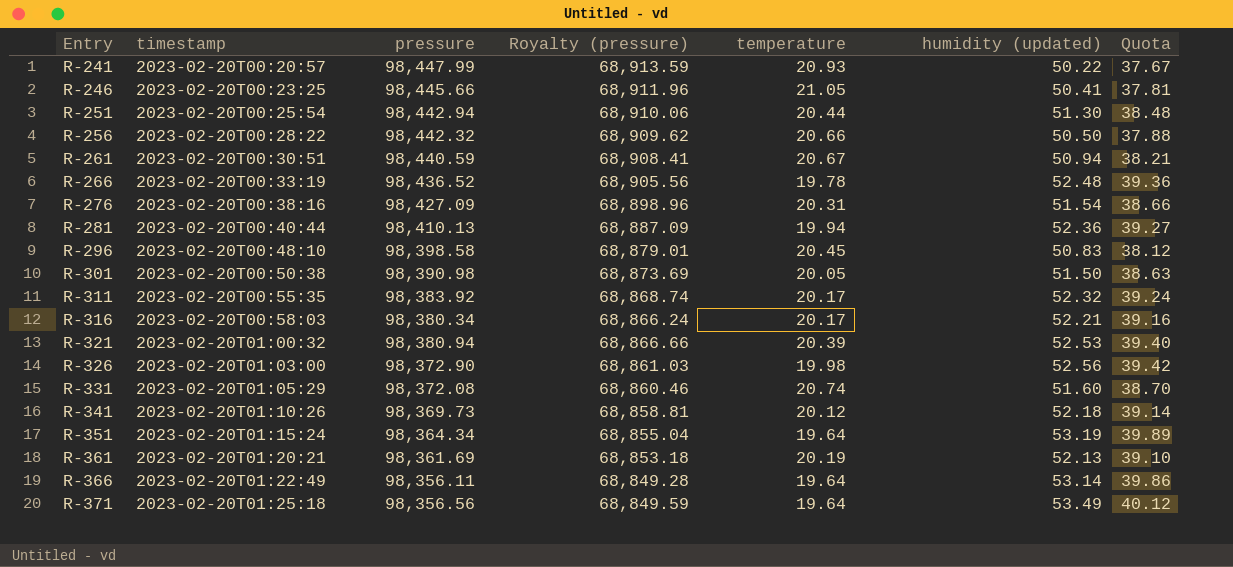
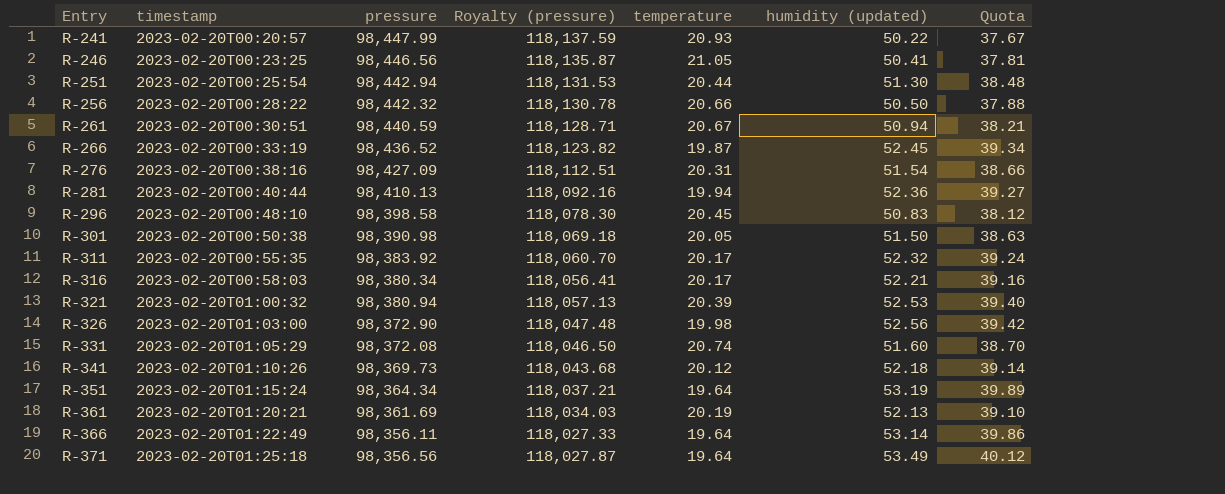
column Royalty (pressure) | formula: [pressure] * 0.7 -> [pressure] * 1.2
R-246 | pressure: 98,445.66 -> 98,446.56
R-266 | temperature: 19.78 -> 19.87
R-266 | humidity (updated): 52.48 -> 52.45
R-266 | Quota: 39.36 -> 39.34

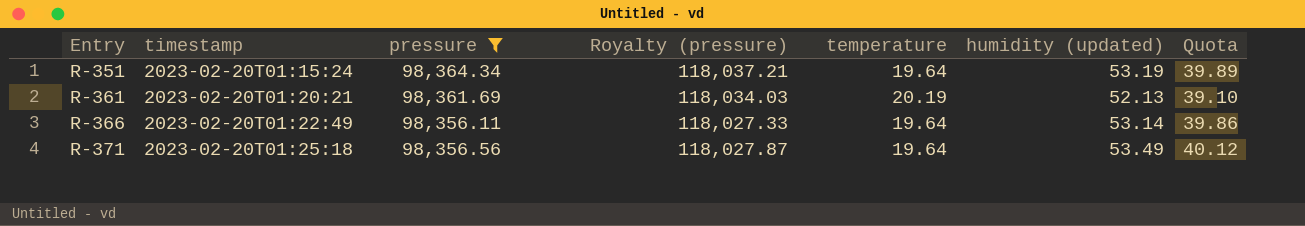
filter: none -> pressure <= 98,364.34

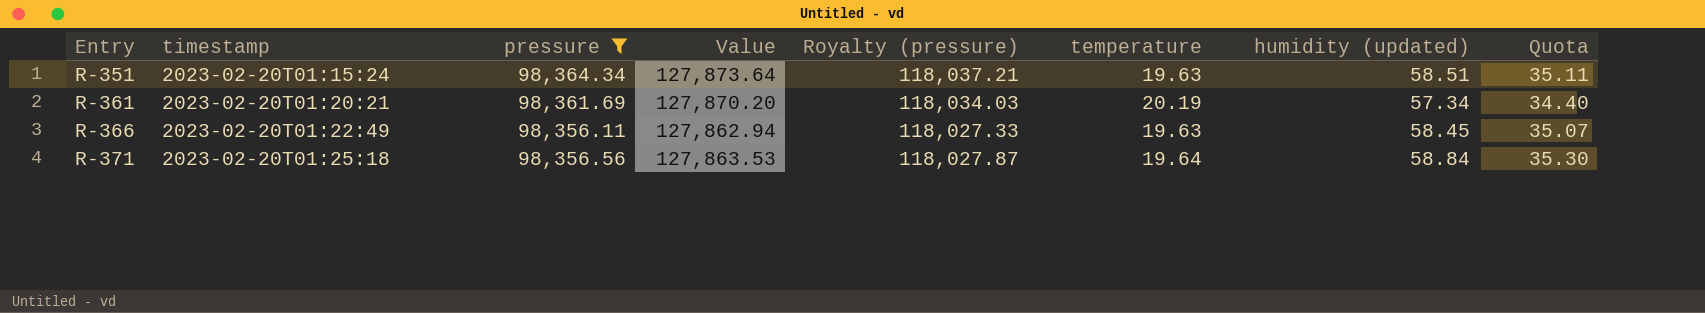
column Value | formula: none -> [pressure] * 1.3
column Quota | formula: [humidity (updated)] * 0.75 -> [humidity (updated)] * 0.6
R-351 | temperature: 19.64 -> 19.63
R-351 | humidity (updated): 53.19 -> 58.51
R-361 | humidity (updated): 52.13 -> 57.34
R-366 | temperature: 19.64 -> 19.63
R-366 | humidity (updated): 53.14 -> 58.45
R-371 | humidity (updated): 53.49 -> 58.84

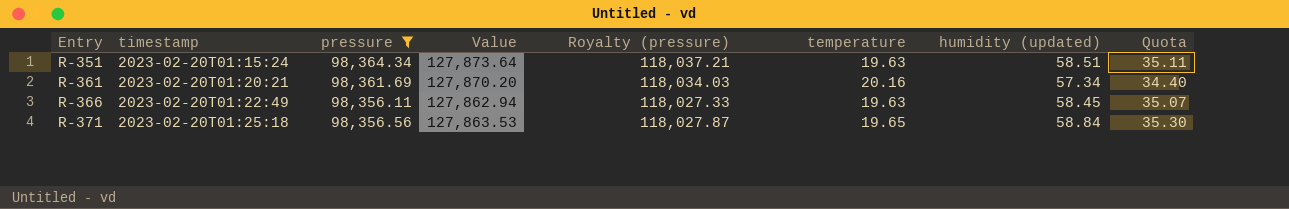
R-361 | temperature: 20.19 -> 20.16
R-371 | temperature: 19.64 -> 19.65

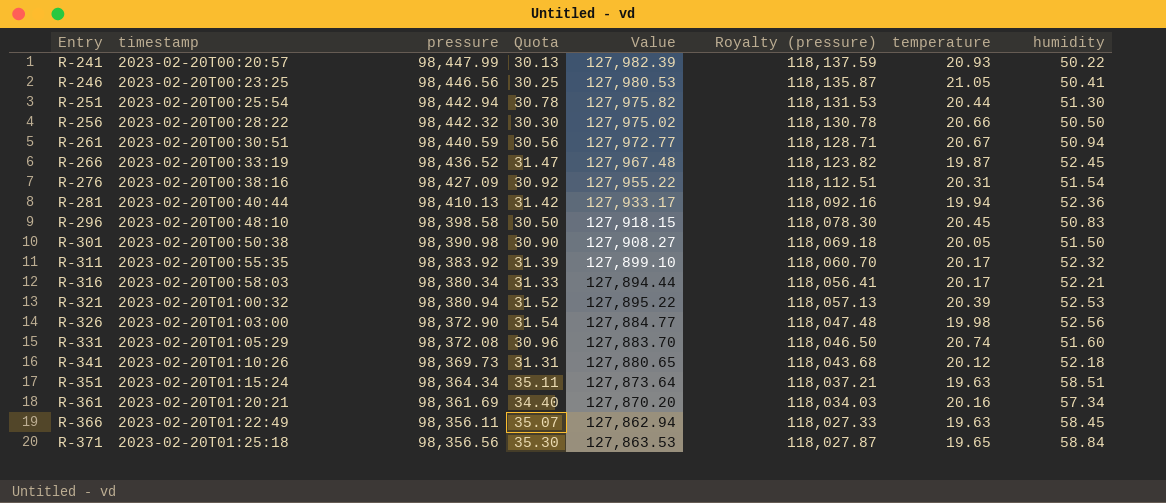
filter: pressure <= 98,364.34 -> none
column Quota | position: 8 -> 4
column name: humidity (updated) -> humidity

